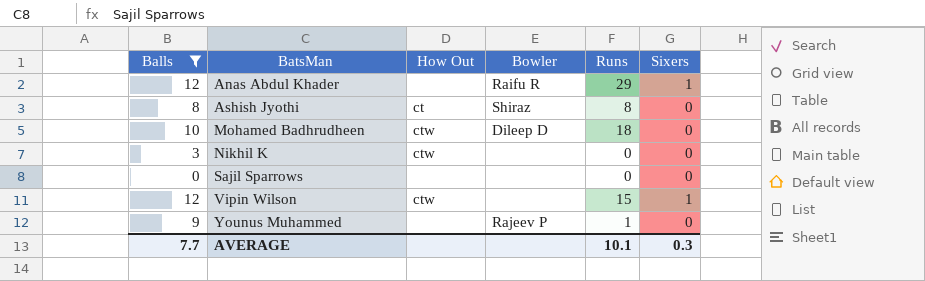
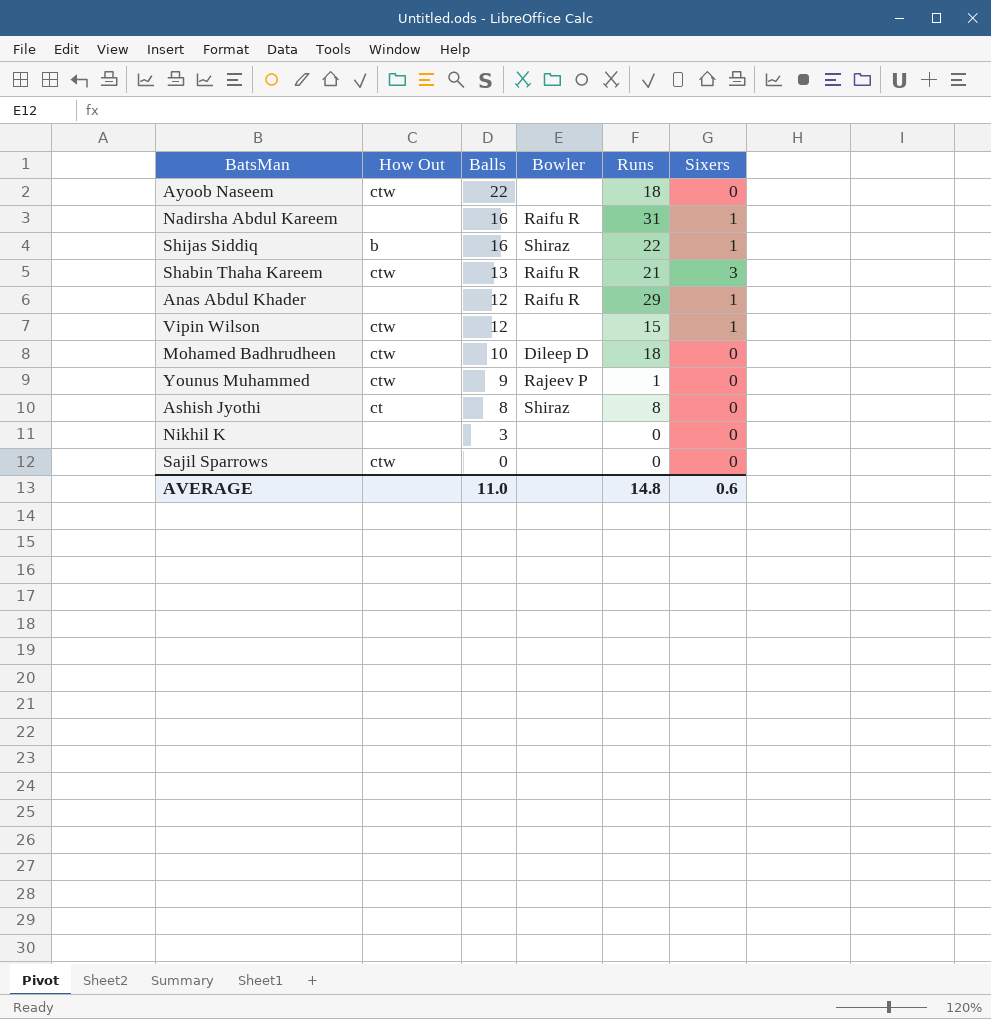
filter: Balls <= 12 -> none
row order: BatsMan ascending -> Balls descending
column Balls | position: 1 -> 3
Younus Muhammed | How Out: none -> ctw
Nikhil K | How Out: ctw -> none
Sajil Sparrows | How Out: none -> ctw
AVERAGE | Balls: 7.7 -> 11.0
AVERAGE | Runs: 10.1 -> 14.8
AVERAGE | Sixers: 0.3 -> 0.6

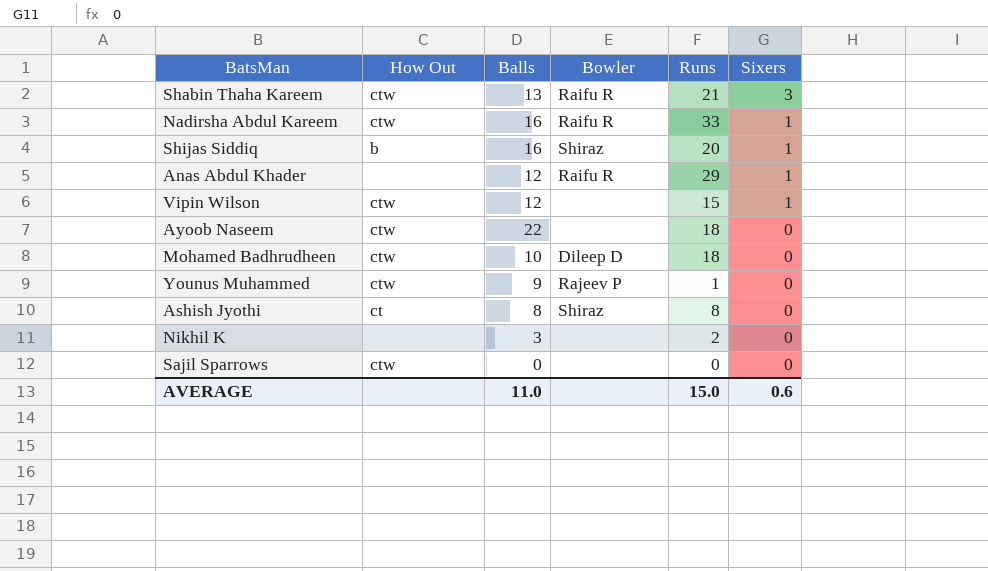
row order: Balls descending -> Sixers descending
Nadirsha Abdul Kareem | How Out: none -> ctw
Nadirsha Abdul Kareem | Runs: 31 -> 33
Shijas Siddiq | Runs: 22 -> 20
Nikhil K | Runs: 0 -> 2
AVERAGE | Runs: 14.8 -> 15.0

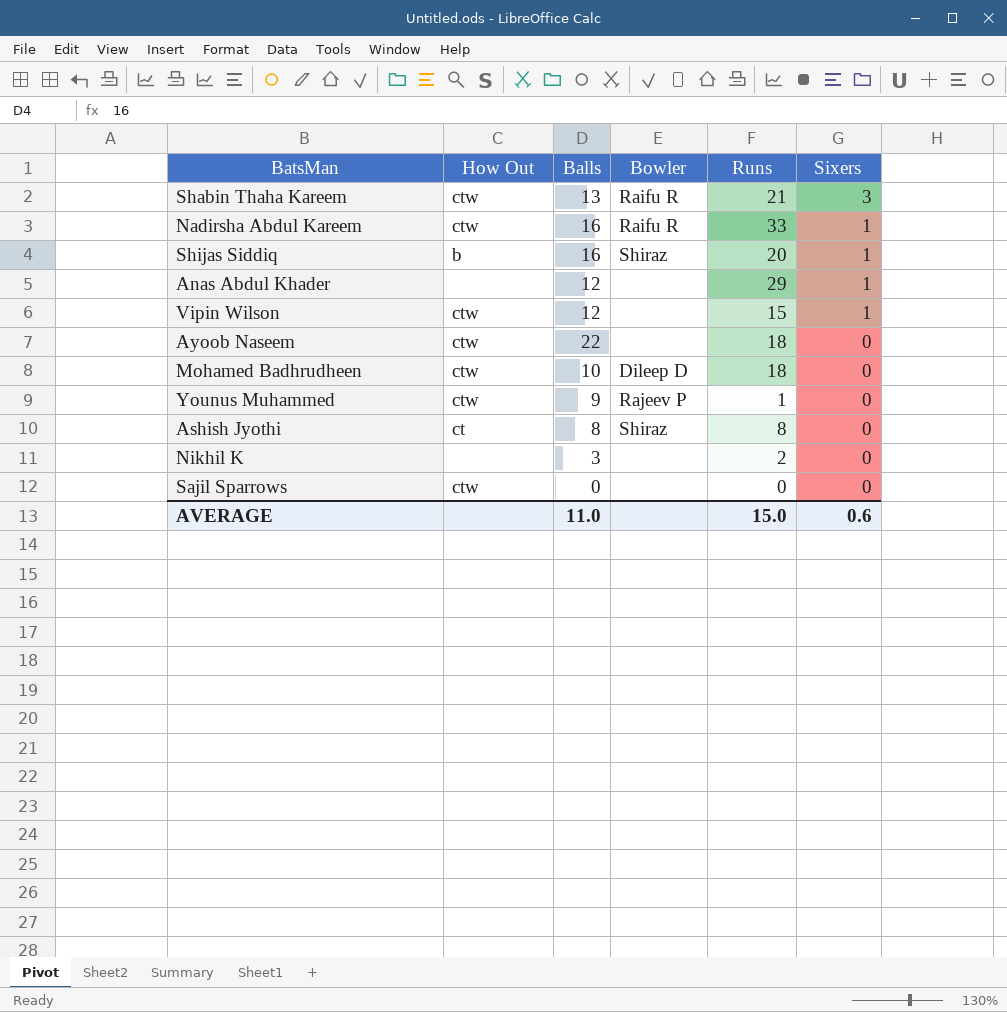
Anas Abdul Khader | Bowler: Raifu R -> none

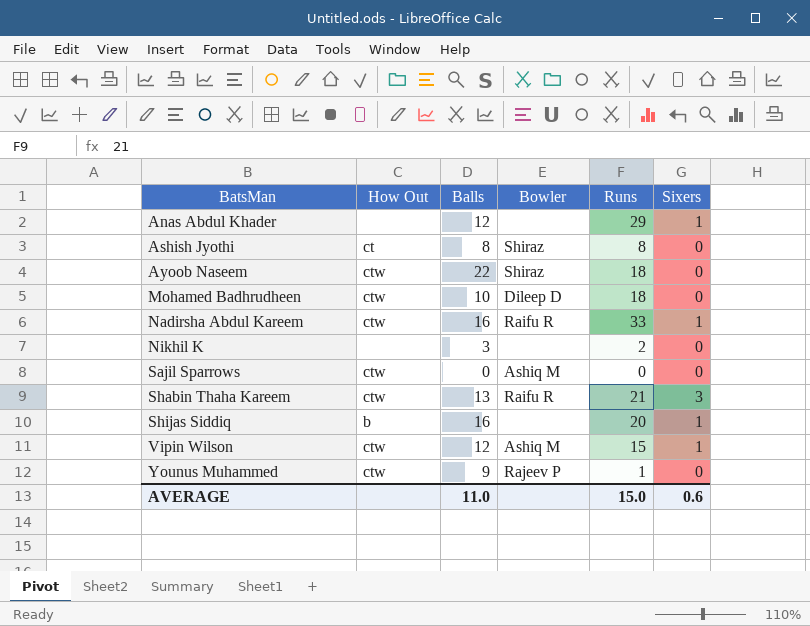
row order: Sixers descending -> BatsMan ascending
Ayoob Naseem | Bowler: none -> Shiraz
Sajil Sparrows | Bowler: none -> Ashiq M
Shijas Siddiq | Bowler: Shiraz -> none
Vipin Wilson | Bowler: none -> Ashiq M

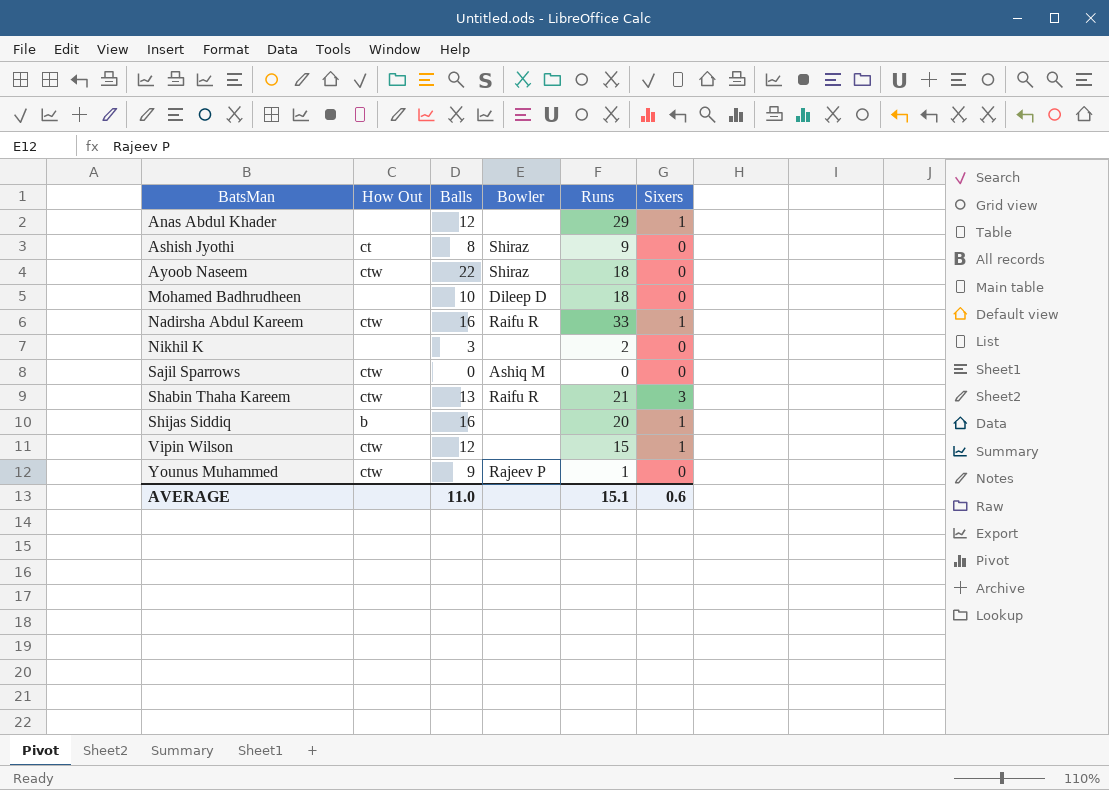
Ashish Jyothi | Runs: 8 -> 9
Mohamed Badhrudheen | How Out: ctw -> none
Vipin Wilson | Bowler: Ashiq M -> none
AVERAGE | Runs: 15.0 -> 15.1

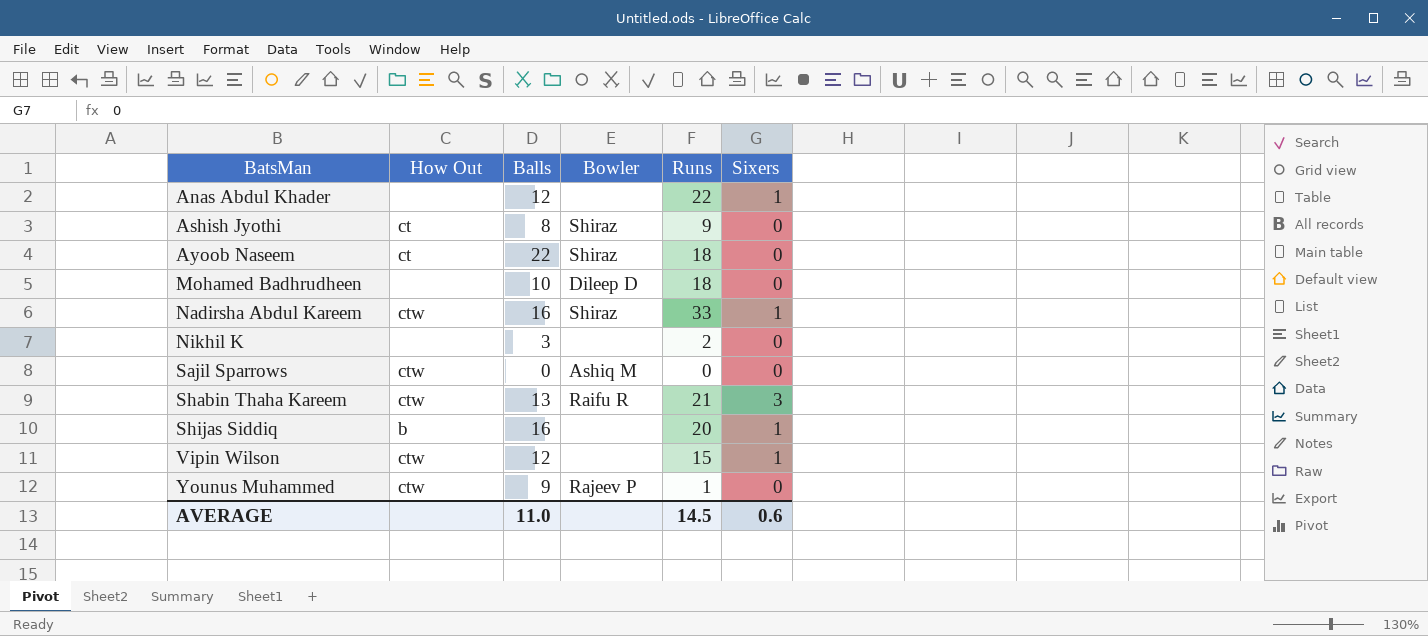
Anas Abdul Khader | Runs: 29 -> 22
Ayoob Naseem | How Out: ctw -> ct
Nadirsha Abdul Kareem | Bowler: Raifu R -> Shiraz
AVERAGE | Runs: 15.1 -> 14.5

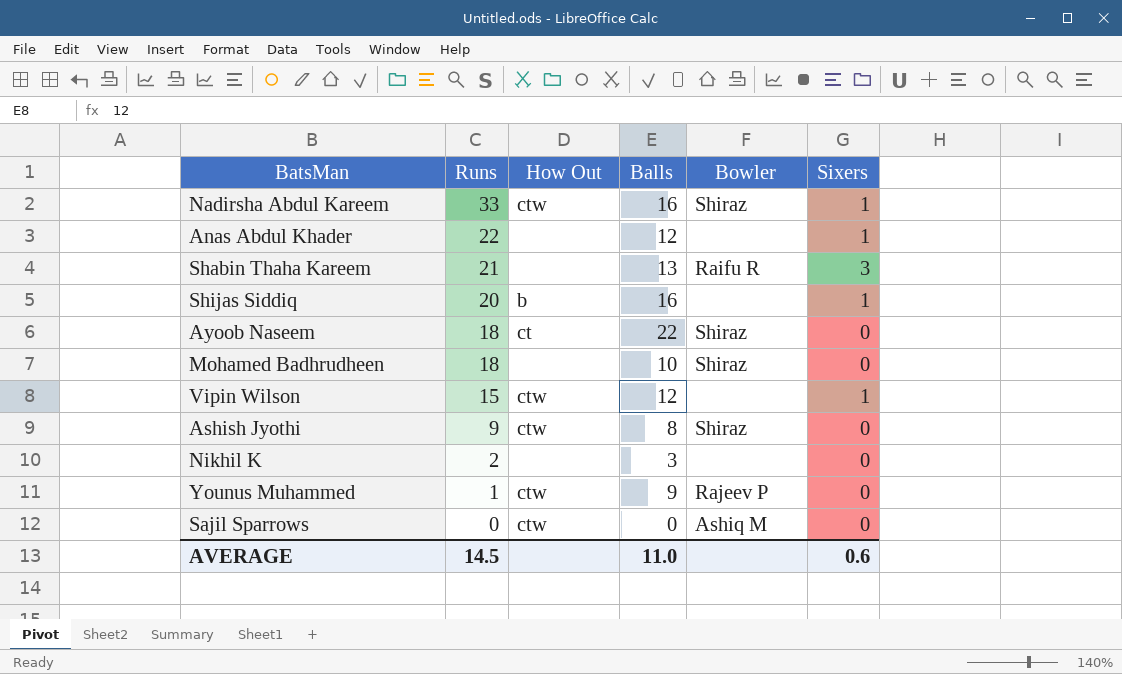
row order: BatsMan ascending -> Runs descending
column Runs | position: 5 -> 2
Shabin Thaha Kareem | How Out: ctw -> none
Mohamed Badhrudheen | Bowler: Dileep D -> Shiraz
Ashish Jyothi | How Out: ct -> ctw

